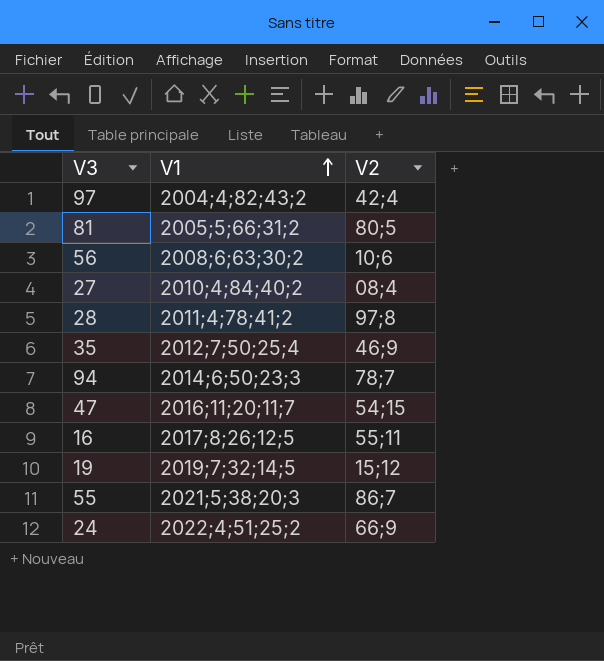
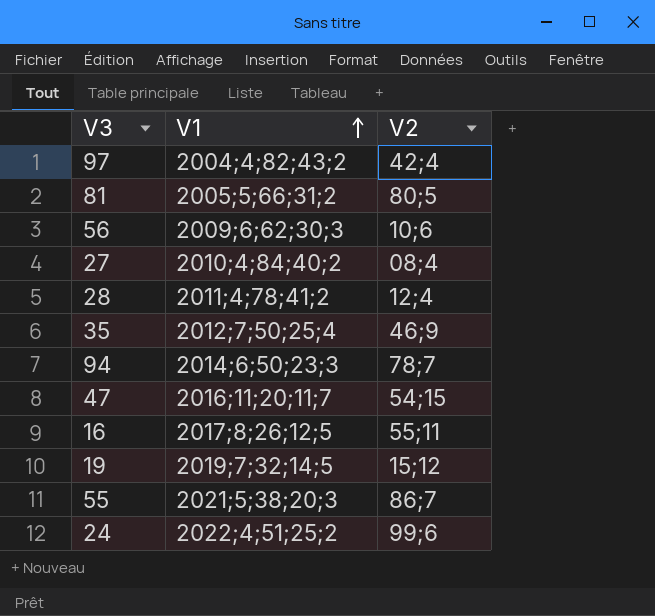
56 | V1: 2008;6;63;30;2 -> 2009;6;62;30;3
28 | V2: 97;8 -> 12;4
24 | V2: 66;9 -> 99;6

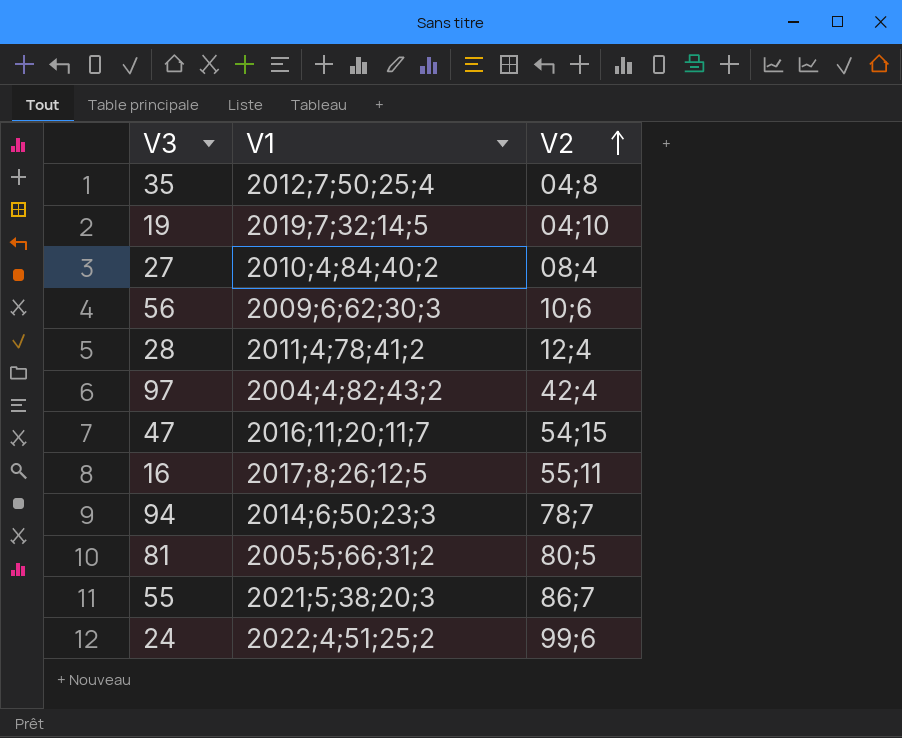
row order: V1 ascending -> V2 ascending
35 | V2: 46;9 -> 04;8
19 | V2: 15;12 -> 04;10

